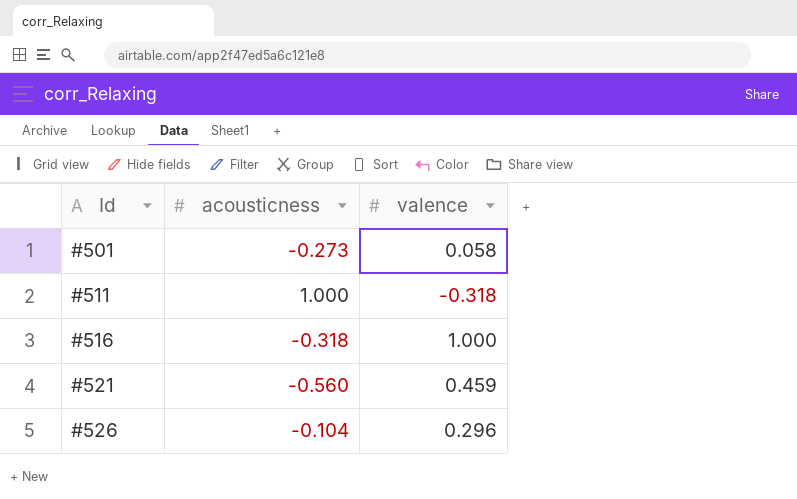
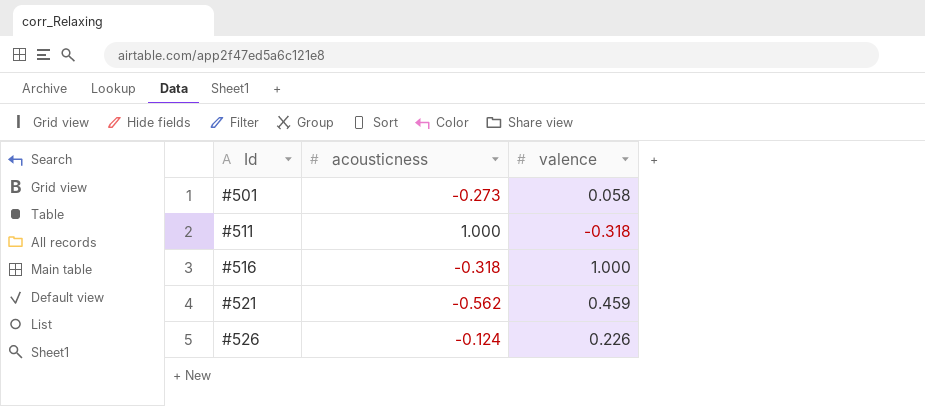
#521 | acousticness: -0.560 -> -0.562
#526 | acousticness: -0.104 -> -0.124
#526 | valence: 0.296 -> 0.226

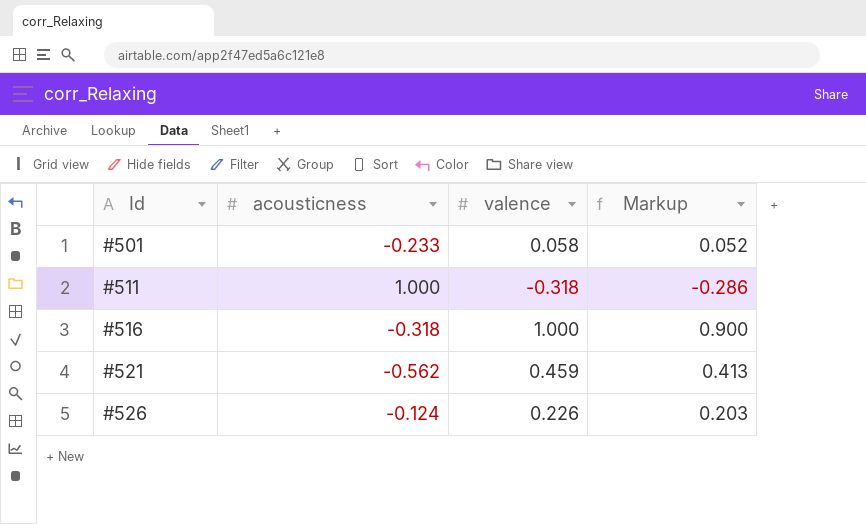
column Markup | formula: none -> [valence] * 0.9
#501 | acousticness: -0.273 -> -0.233

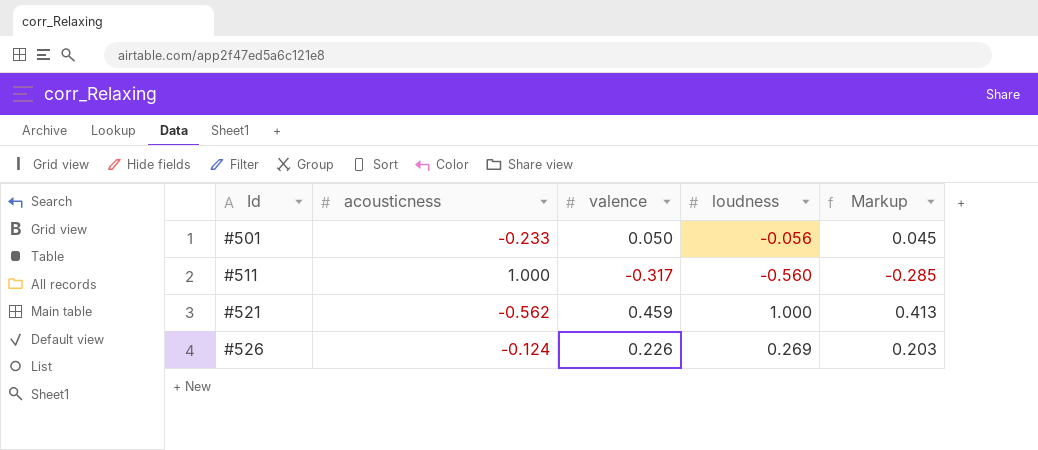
column loudness | position: none -> 4
row #516: -0.318 | 1.000 | 0.900 -> none
#501 | valence: 0.058 -> 0.050
#501 | Markup: 0.052 -> 0.045
#511 | valence: -0.318 -> -0.317
#511 | Markup: -0.286 -> -0.285

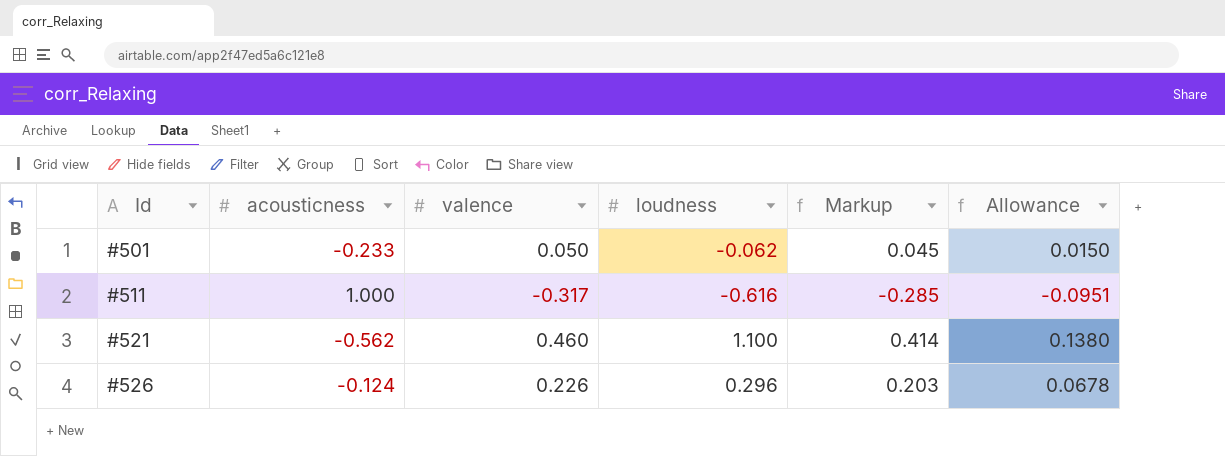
column Allowance | formula: none -> [valence] * 0.3
#501 | loudness: -0.056 -> -0.062
#511 | loudness: -0.560 -> -0.616
#521 | valence: 0.459 -> 0.460
#521 | loudness: 1.000 -> 1.100
#521 | Markup: 0.413 -> 0.414
#526 | loudness: 0.269 -> 0.296

